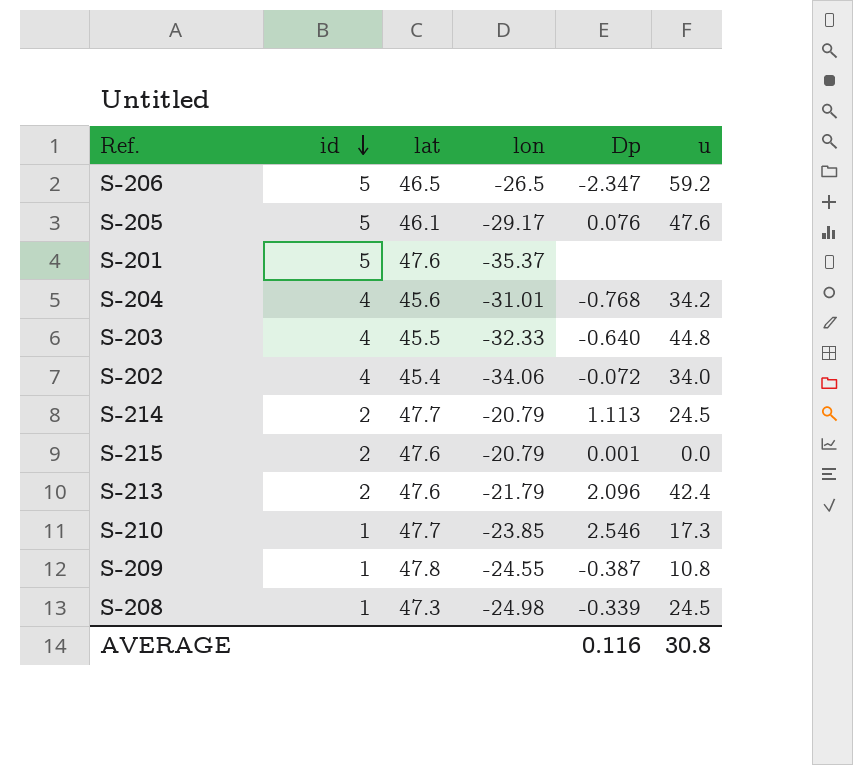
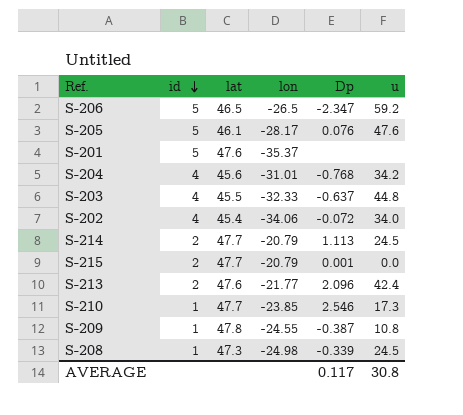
S-205 | lon: -29.17 -> -28.17
S-203 | Dp: -0.640 -> -0.637
S-215 | lat: 47.6 -> 47.7
S-213 | lon: -21.79 -> -21.77
AVERAGE | Dp: 0.116 -> 0.117

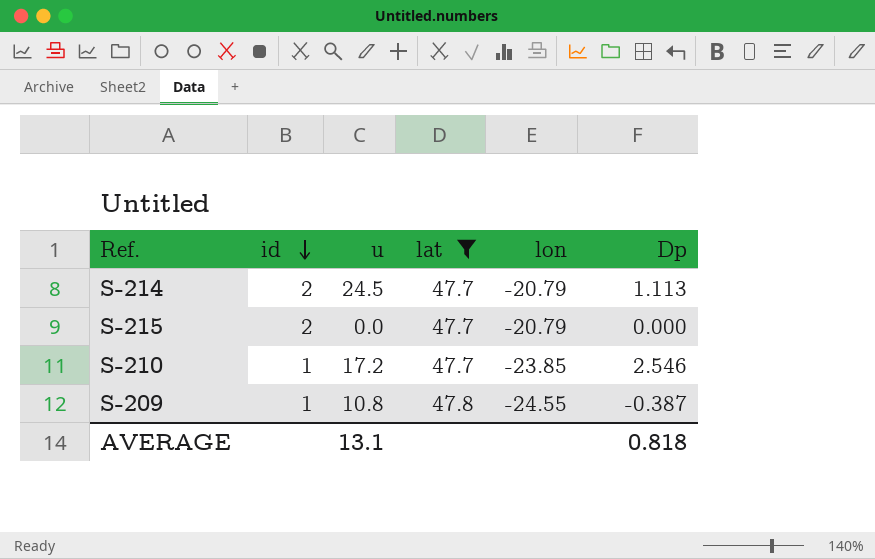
filter: none -> lat >= 47.7
column u | position: 6 -> 3
S-215 | Dp: 0.001 -> 0.000
S-210 | u: 17.3 -> 17.2
AVERAGE | u: 30.8 -> 13.1
AVERAGE | Dp: 0.117 -> 0.818

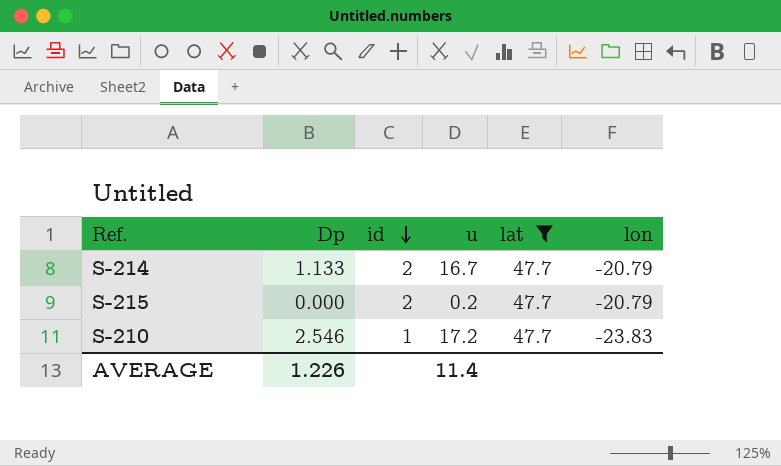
column Dp | position: 6 -> 2
row S-209: 1 | 10.8 | 47.8 | -24.55 | -0.387 -> none
S-214 | Dp: 1.113 -> 1.133
S-214 | u: 24.5 -> 16.7
S-215 | u: 0.0 -> 0.2
S-210 | lon: -23.85 -> -23.83
AVERAGE | Dp: 0.818 -> 1.226
AVERAGE | u: 13.1 -> 11.4

